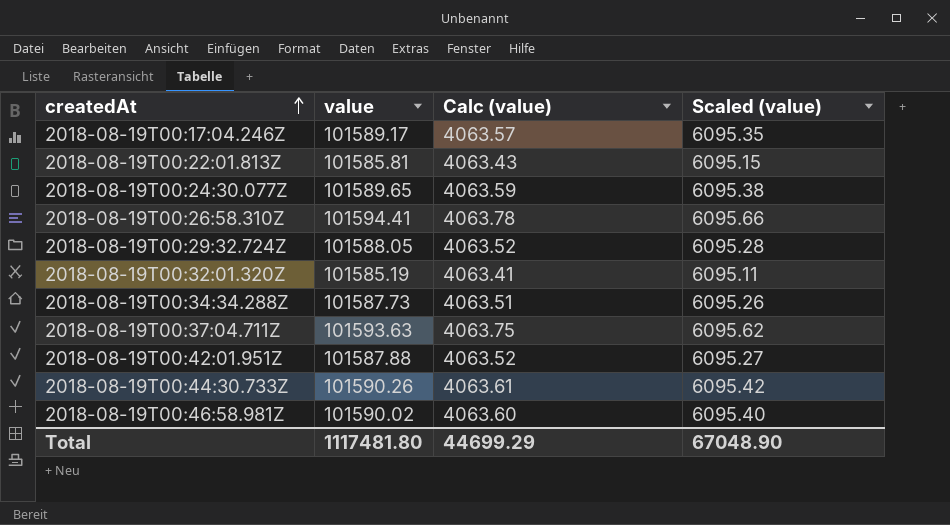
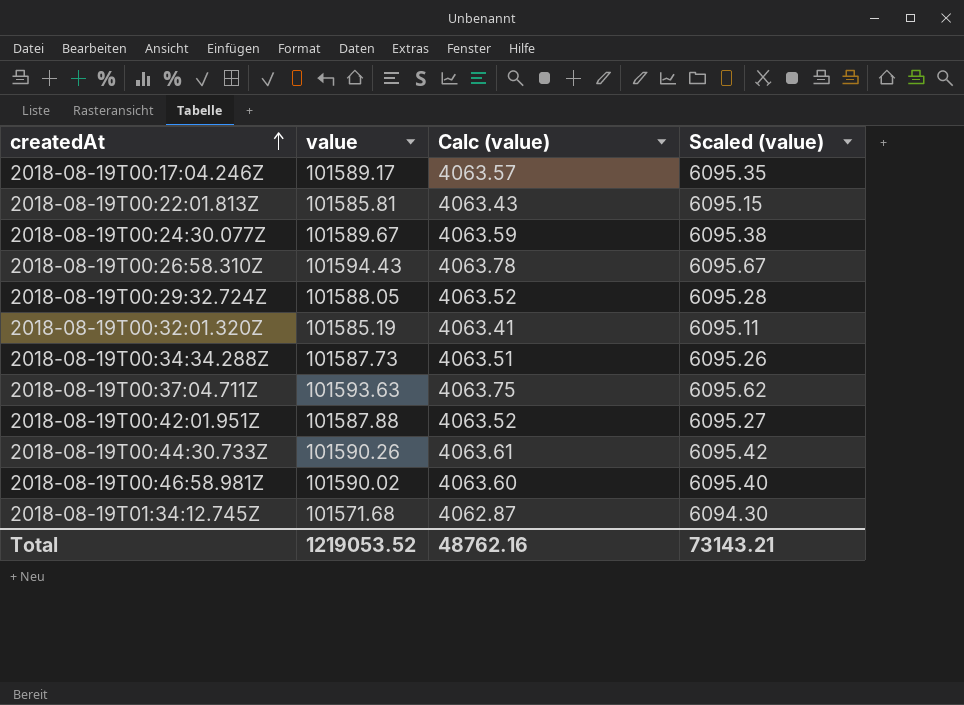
2018-08-19T00:24:30.077Z | value: 101589.65 -> 101589.67
2018-08-19T00:26:58.310Z | value: 101594.41 -> 101594.43
2018-08-19T00:26:58.310Z | Scaled (value): 6095.66 -> 6095.67
row 2018-08-19T01:34:12.745Z: none -> 101571.68 | 4062.87 | 6094.30
Total | value: 1117481.80 -> 1219053.52
Total | Calc (value): 44699.29 -> 48762.16
Total | Scaled (value): 67048.90 -> 73143.21

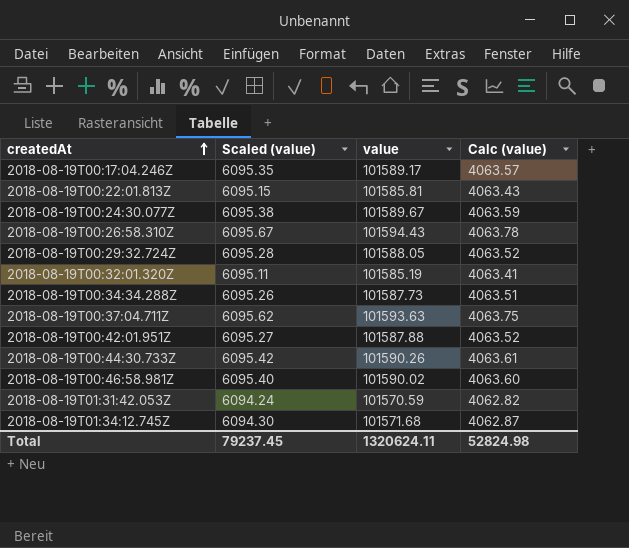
column Scaled (value) | position: 4 -> 2
row 2018-08-19T01:31:42.053Z: none -> 6094.24 | 101570.59 | 4062.82
Total | Scaled (value): 73143.21 -> 79237.45
Total | value: 1219053.52 -> 1320624.11
Total | Calc (value): 48762.16 -> 52824.98

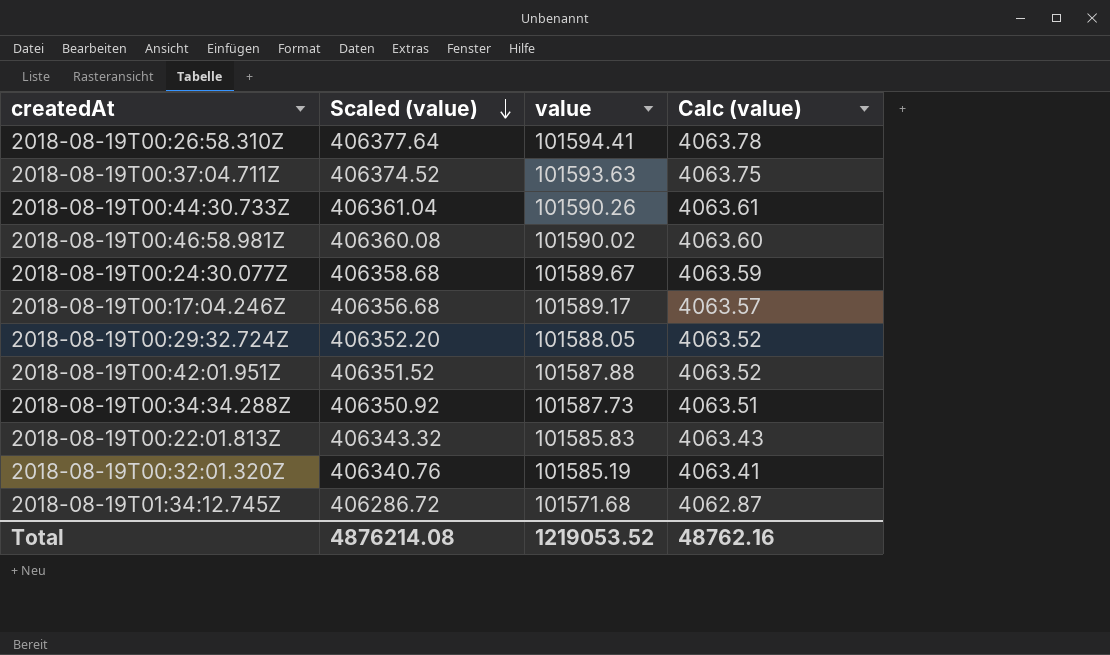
row order: createdAt ascending -> Scaled (value) descending
column Scaled (value) | formula: [value] * 0.06 -> [value] * 4
row 2018-08-19T01:31:42.053Z: 6094.24 | 101570.59 | 4062.82 -> none
2018-08-19T00:26:58.310Z | value: 101594.43 -> 101594.41
2018-08-19T00:22:01.813Z | value: 101585.81 -> 101585.83
Total | Scaled (value): 79237.45 -> 4876214.08
Total | value: 1320624.11 -> 1219053.52
Total | Calc (value): 52824.98 -> 48762.16

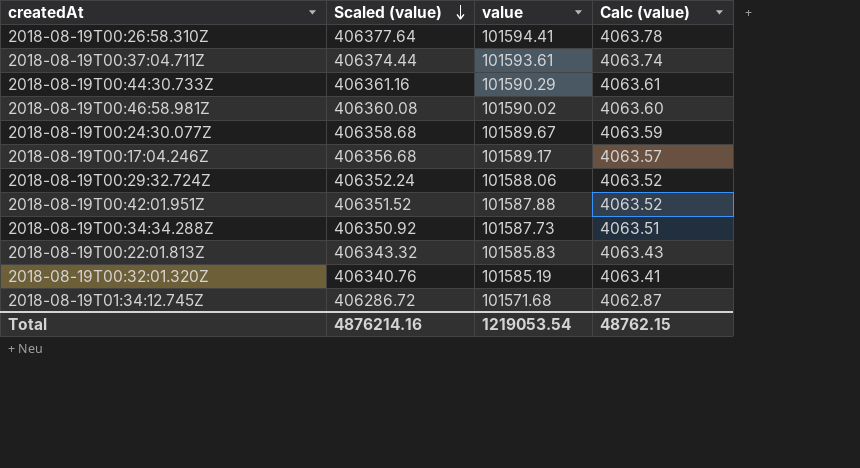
2018-08-19T00:37:04.711Z | Scaled (value): 406374.52 -> 406374.44
2018-08-19T00:37:04.711Z | value: 101593.63 -> 101593.61
2018-08-19T00:37:04.711Z | Calc (value): 4063.75 -> 4063.74
2018-08-19T00:44:30.733Z | Scaled (value): 406361.04 -> 406361.16
2018-08-19T00:44:30.733Z | value: 101590.26 -> 101590.29
2018-08-19T00:29:32.724Z | Scaled (value): 406352.20 -> 406352.24
2018-08-19T00:29:32.724Z | value: 101588.05 -> 101588.06
Total | Scaled (value): 4876214.08 -> 4876214.16
Total | value: 1219053.52 -> 1219053.54
Total | Calc (value): 48762.16 -> 48762.15

